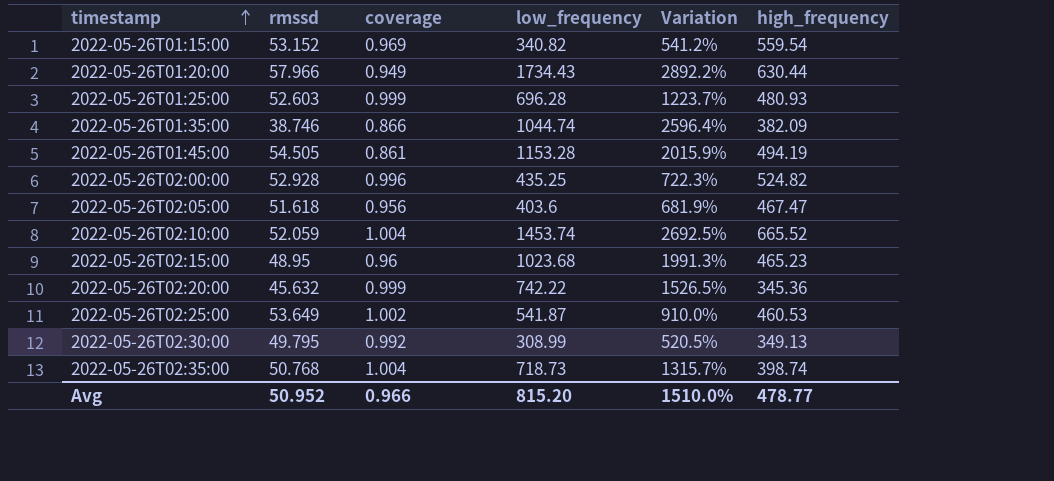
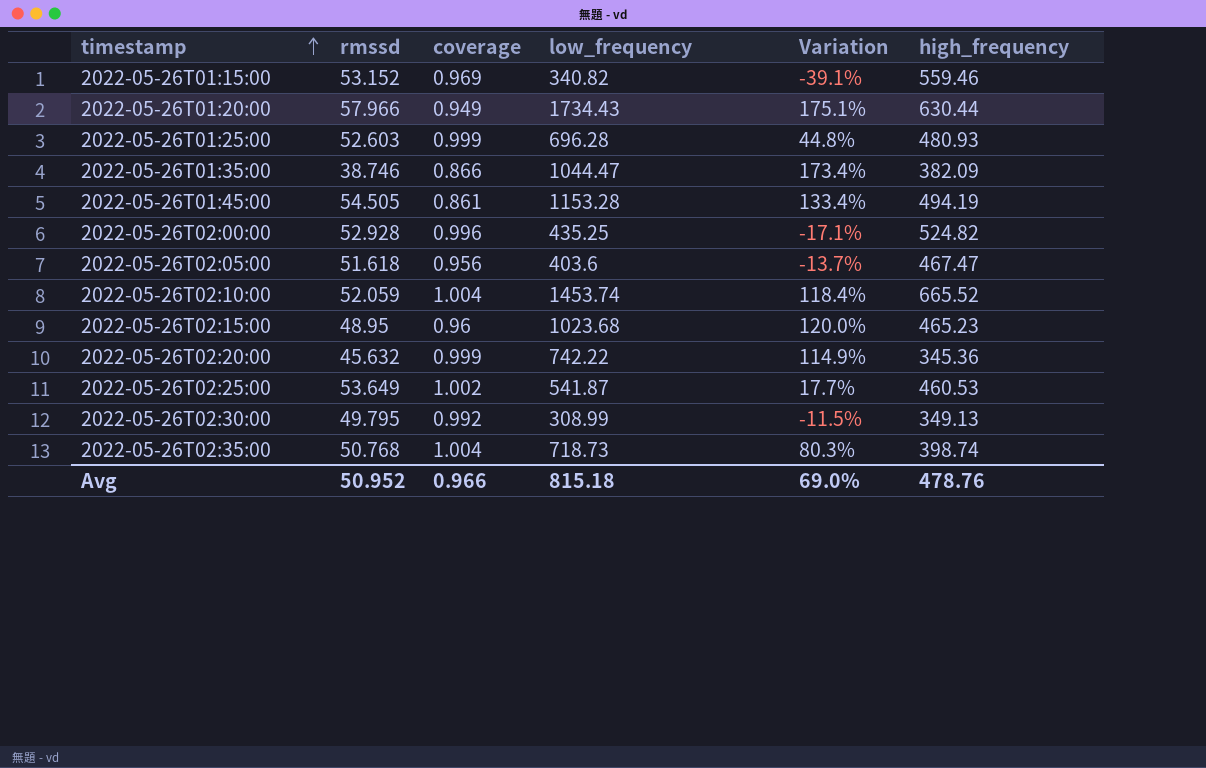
column Variation | formula: ([low_frequency] - [rmssd]) / [rmssd] -> ([low_frequency] - [high_frequency]) / [high_frequency]
2022-05-26T01:15:00 | high_frequency: 559.54 -> 559.46
2022-05-26T01:35:00 | low_frequency: 1044.74 -> 1044.47
Avg | low_frequency: 815.20 -> 815.18
Avg | Variation: 1510.0% -> 69.0%
Avg | high_frequency: 478.77 -> 478.76

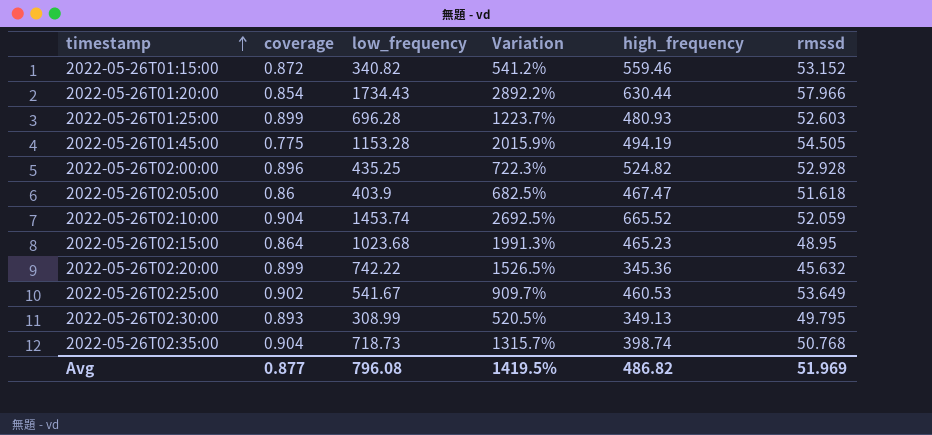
column Variation | formula: ([low_frequency] - [high_frequency]) / [high_frequency] -> ([low_frequency] - [rmssd]) / [rmssd]
column rmssd | position: 2 -> 6
row 2022-05-26T01:35:00: 38.746 | 0.866 | 1044.47 | 173.4% | 382.09 -> none
2022-05-26T01:15:00 | coverage: 0.969 -> 0.872
2022-05-26T01:20:00 | coverage: 0.949 -> 0.854
2022-05-26T01:25:00 | coverage: 0.999 -> 0.899
2022-05-26T01:45:00 | coverage: 0.861 -> 0.775
2022-05-26T02:00:00 | coverage: 0.996 -> 0.896
2022-05-26T02:05:00 | coverage: 0.956 -> 0.86
2022-05-26T02:05:00 | low_frequency: 403.6 -> 403.9
2022-05-26T02:10:00 | coverage: 1.004 -> 0.904
2022-05-26T02:15:00 | coverage: 0.96 -> 0.864
2022-05-26T02:20:00 | coverage: 0.999 -> 0.899
2022-05-26T02:25:00 | coverage: 1.002 -> 0.902
2022-05-26T02:25:00 | low_frequency: 541.87 -> 541.67
2022-05-26T02:30:00 | coverage: 0.992 -> 0.893
2022-05-26T02:35:00 | coverage: 1.004 -> 0.904
Avg | coverage: 0.966 -> 0.877
Avg | low_frequency: 815.18 -> 796.08
Avg | Variation: 69.0% -> 1419.5%
Avg | high_frequency: 478.76 -> 486.82
Avg | rmssd: 50.952 -> 51.969

